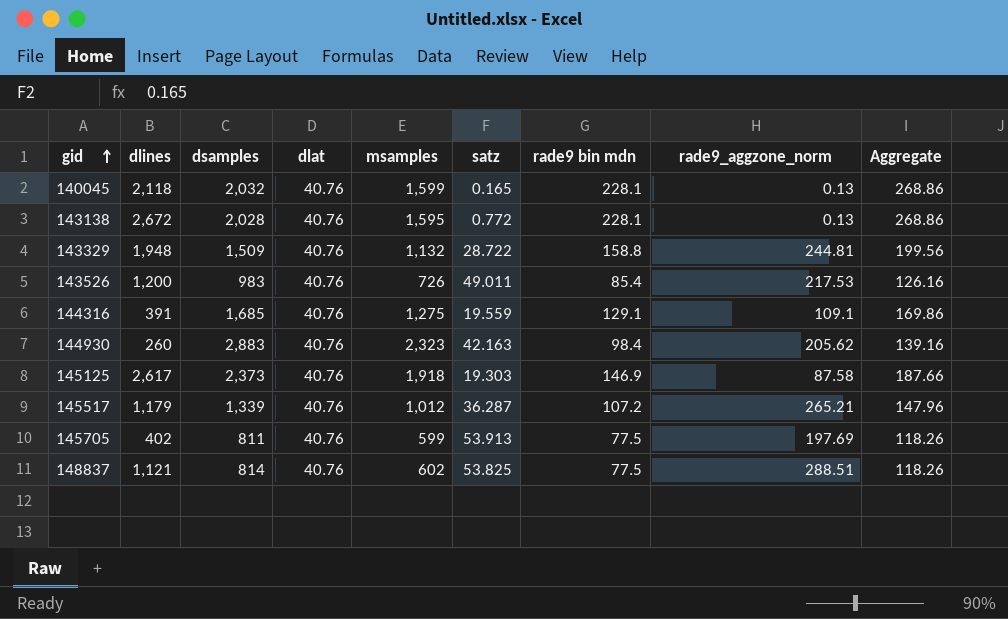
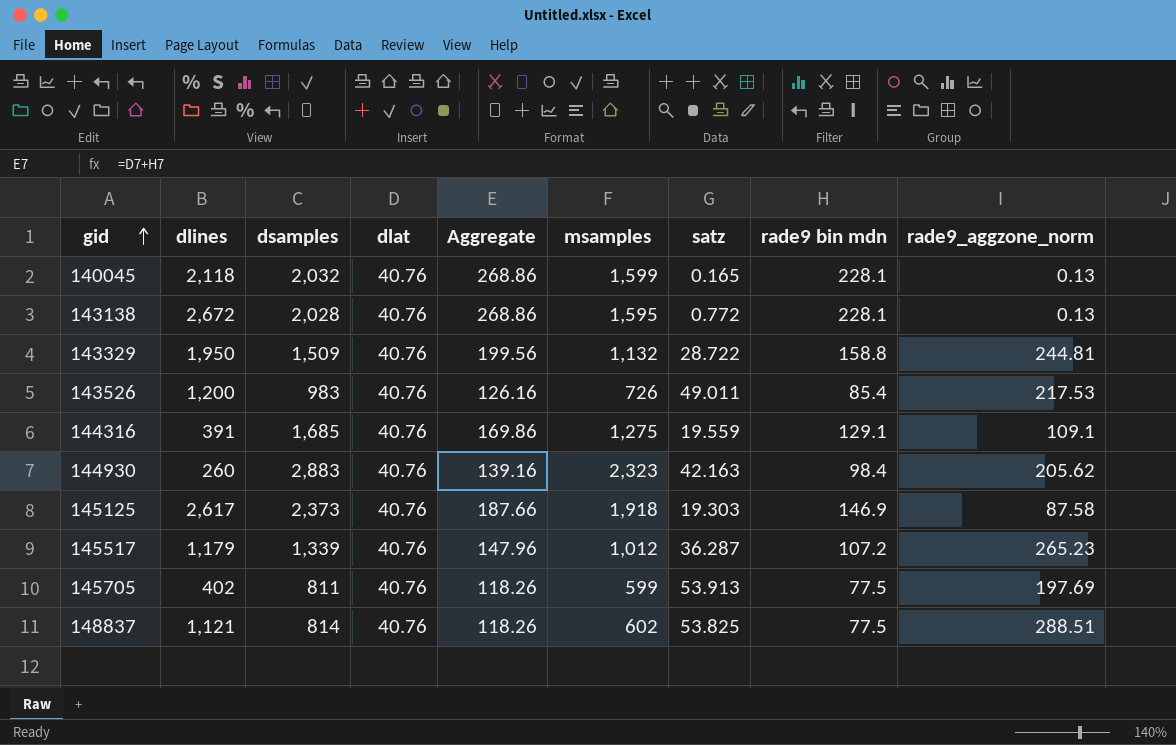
column Aggregate | position: 9 -> 5
143329 | dlines: 1,948 -> 1,950
145517 | rade9_aggzone_norm: 265.21 -> 265.23

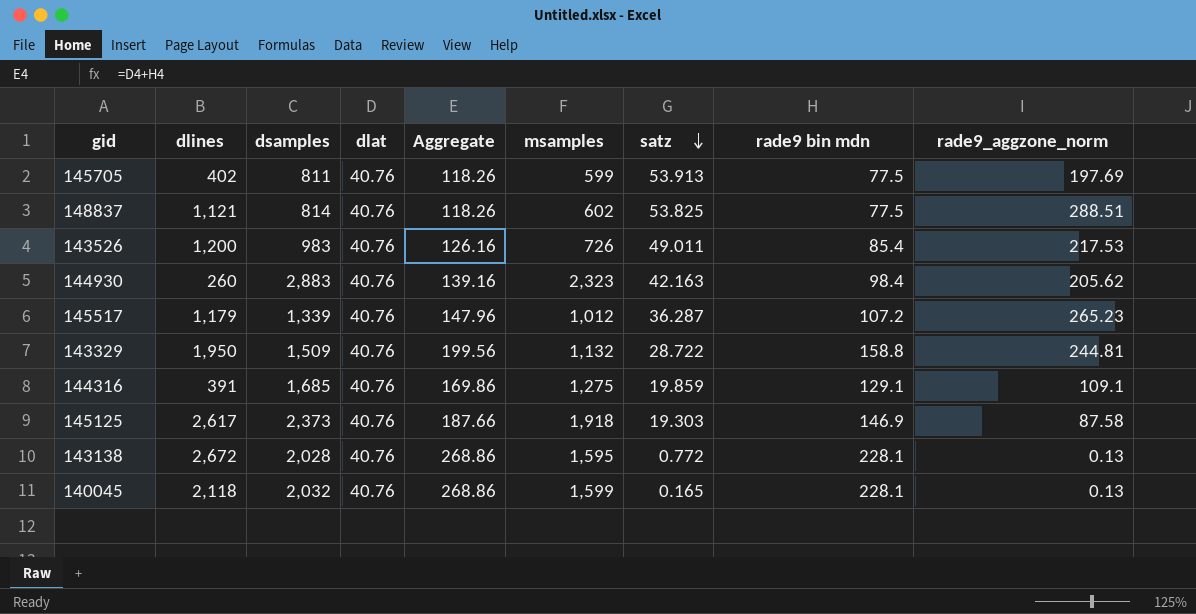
row order: gid ascending -> satz descending
144316 | satz: 19.559 -> 19.859

